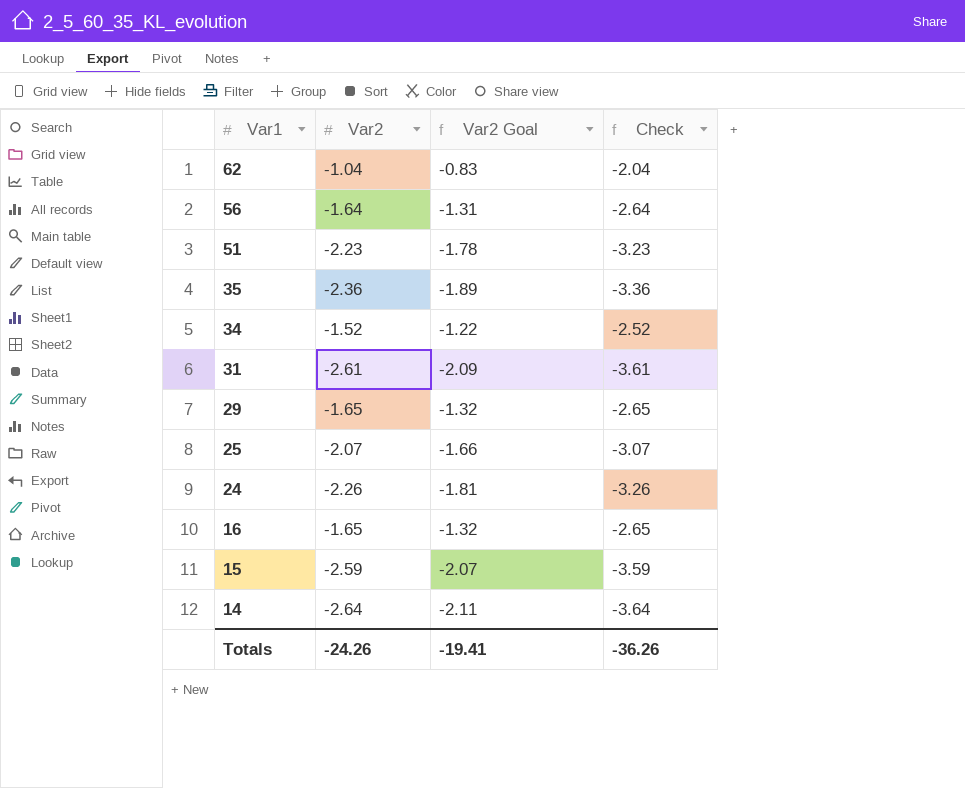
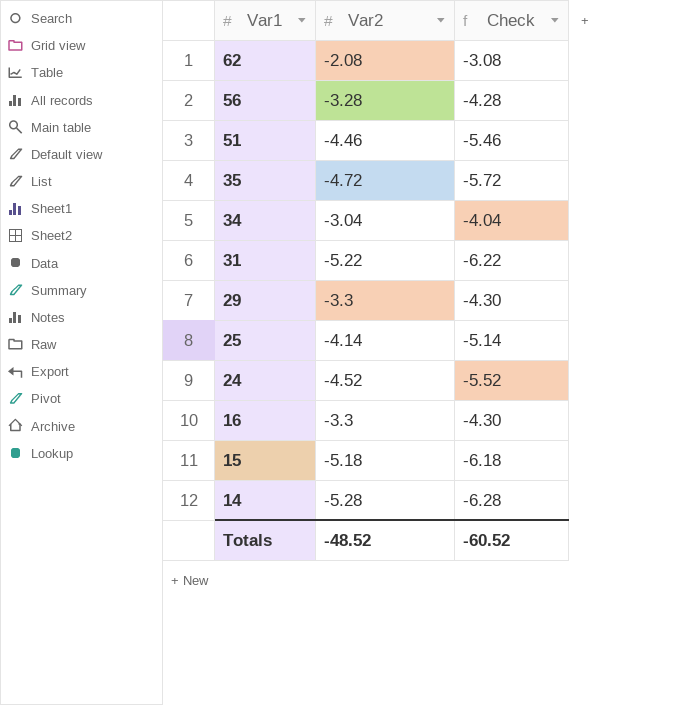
column Var2 Goal | formula: [Var2] * 0.8 -> none
62 | Var2: -1.04 -> -2.08
62 | Check: -2.04 -> -3.08
56 | Var2: -1.64 -> -3.28
56 | Check: -2.64 -> -4.28
51 | Var2: -2.23 -> -4.46
51 | Check: -3.23 -> -5.46
35 | Var2: -2.36 -> -4.72
35 | Check: -3.36 -> -5.72
34 | Var2: -1.52 -> -3.04
34 | Check: -2.52 -> -4.04
31 | Var2: -2.61 -> -5.22
31 | Check: -3.61 -> -6.22
29 | Var2: -1.65 -> -3.3
29 | Check: -2.65 -> -4.30
25 | Var2: -2.07 -> -4.14
25 | Check: -3.07 -> -5.14
24 | Var2: -2.26 -> -4.52
24 | Check: -3.26 -> -5.52
16 | Var2: -1.65 -> -3.3
16 | Check: -2.65 -> -4.30
15 | Var2: -2.59 -> -5.18
15 | Check: -3.59 -> -6.18
14 | Var2: -2.64 -> -5.28
14 | Check: -3.64 -> -6.28
Totals | Var2: -24.26 -> -48.52
Totals | Check: -36.26 -> -60.52

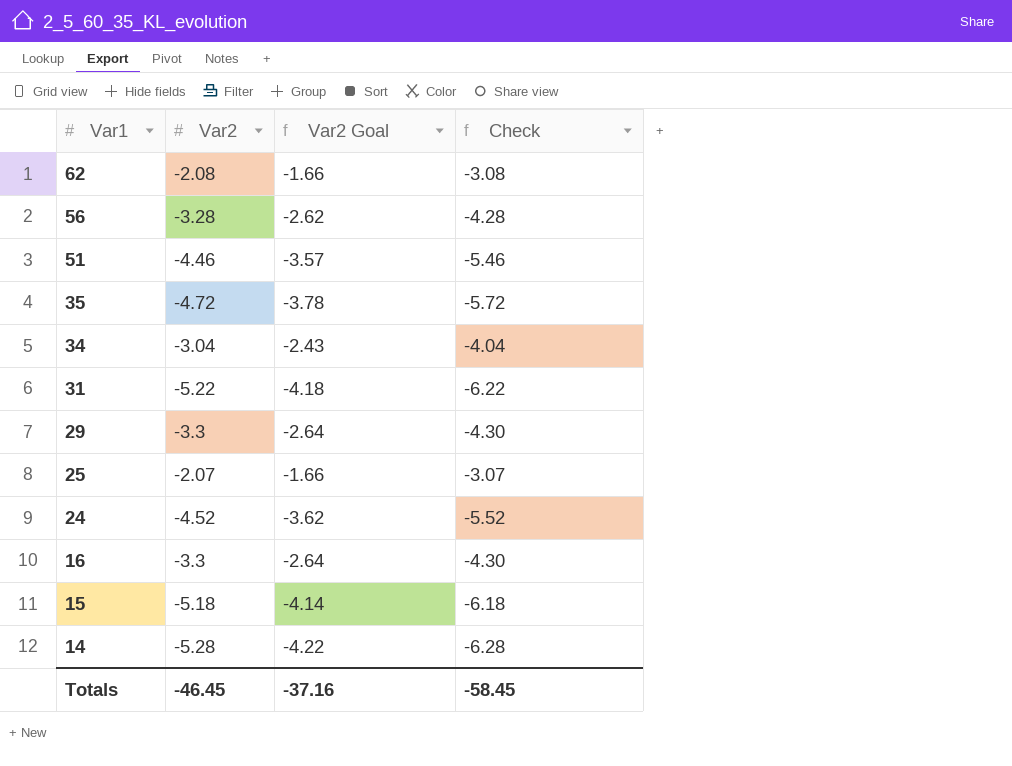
column Var2 Goal | formula: none -> [Var2] * 0.8
25 | Var2: -4.14 -> -2.07
25 | Check: -5.14 -> -3.07
Totals | Var2: -48.52 -> -46.45
Totals | Check: -60.52 -> -58.45

